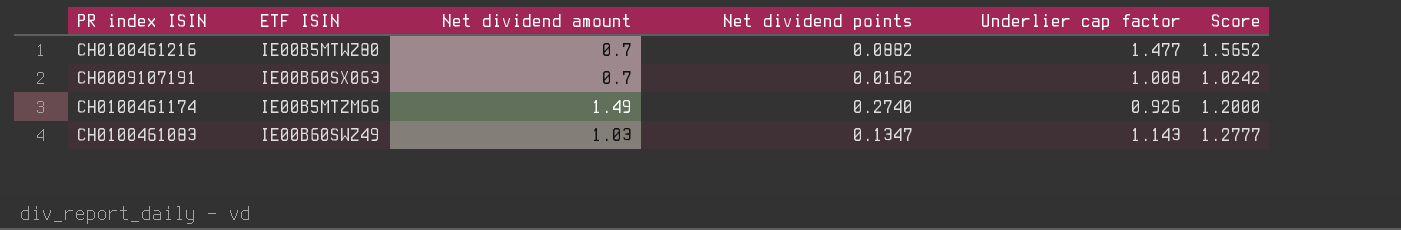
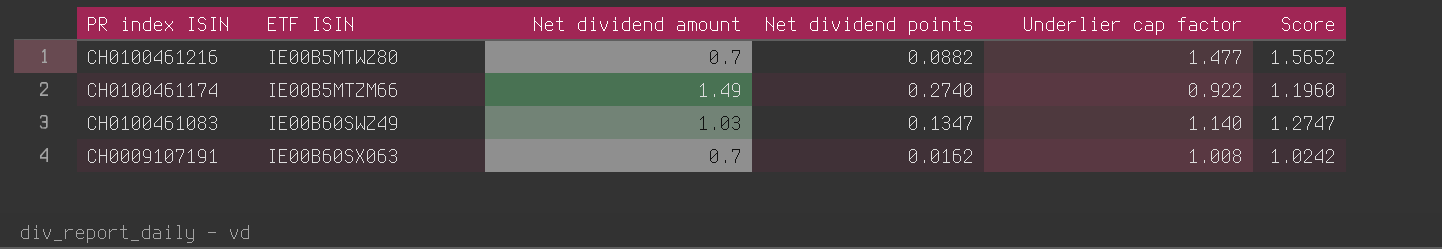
row order: none -> PR index ISIN descending
CH0100461174 | Underlier cap factor: 0.926 -> 0.922
CH0100461174 | Score: 1.2000 -> 1.1960
CH0100461083 | Underlier cap factor: 1.143 -> 1.140
CH0100461083 | Score: 1.2777 -> 1.2747

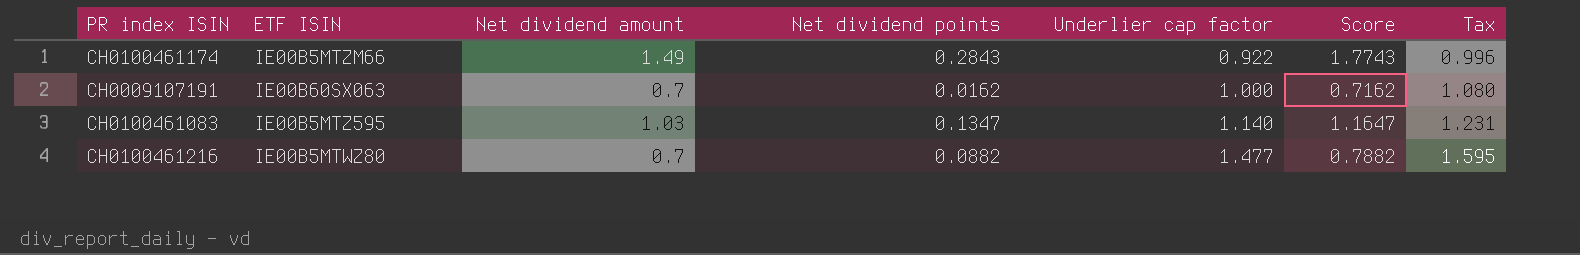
row order: PR index ISIN descending -> Underlier cap factor ascending
column Score | formula: [Net dividend points] + [Underlier cap factor] -> [Net dividend amount] + [Net dividend points]
column Tax | formula: none -> [Underlier cap factor] * 1.08
CH0100461174 | Net dividend points: 0.2740 -> 0.2843
CH0009107191 | Underlier cap factor: 1.008 -> 1.000
CH0100461083 | ETF ISIN: IE00B60SWZ49 -> IE00B5MTZ595

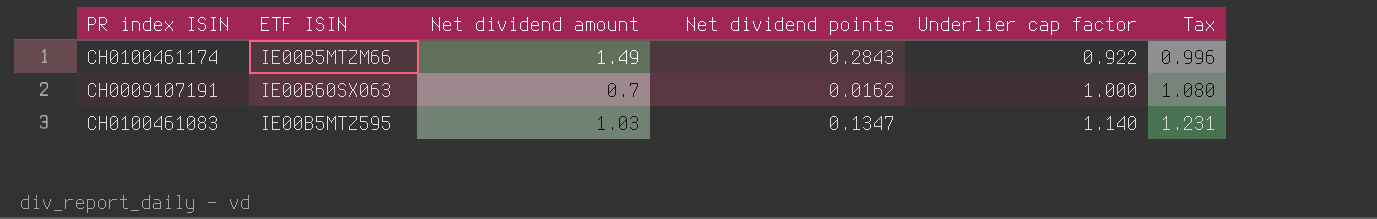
column Score | formula: [Net dividend amount] + [Net dividend points] -> none
row CH0100461216: IE00B5MTWZ80 | 0.7 | 0.0882 | 1.477 | 0.7882 | 1.595 -> none

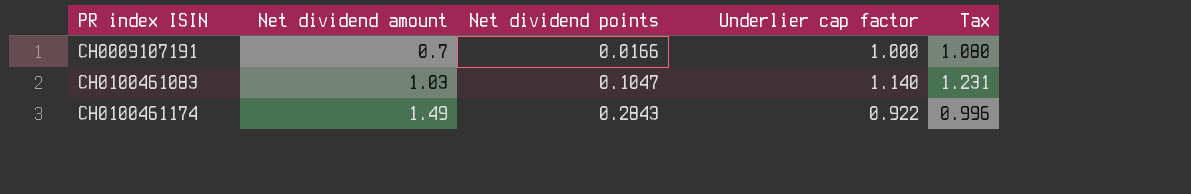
row order: Underlier cap factor ascending -> PR index ISIN ascending
column ETF ISIN | position: 2 -> none
CH0009107191 | Net dividend points: 0.0162 -> 0.0166
CH0100461083 | Net dividend points: 0.1347 -> 0.1047

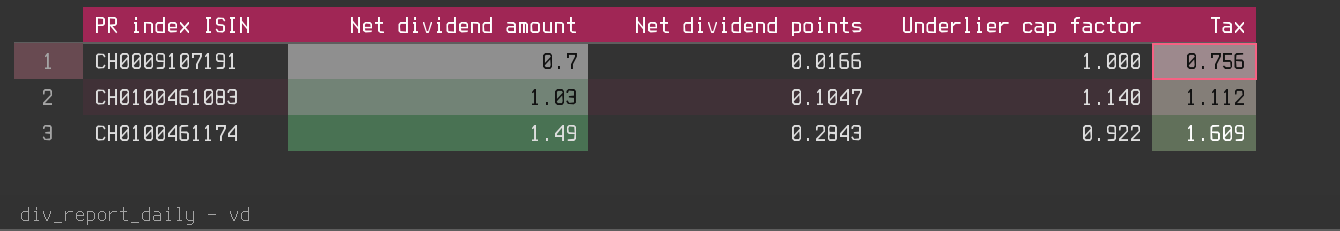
column Tax | formula: [Underlier cap factor] * 1.08 -> [Net dividend amount] * 1.08

